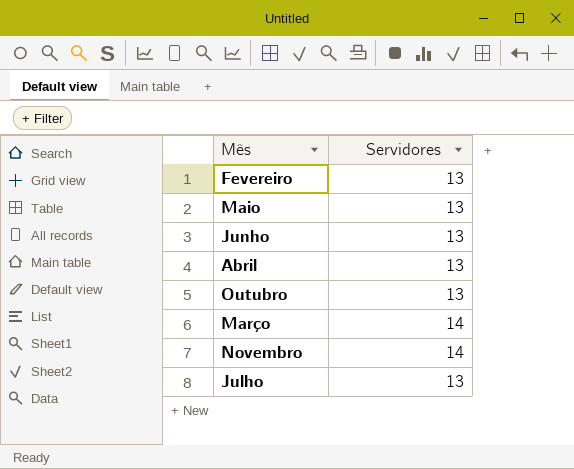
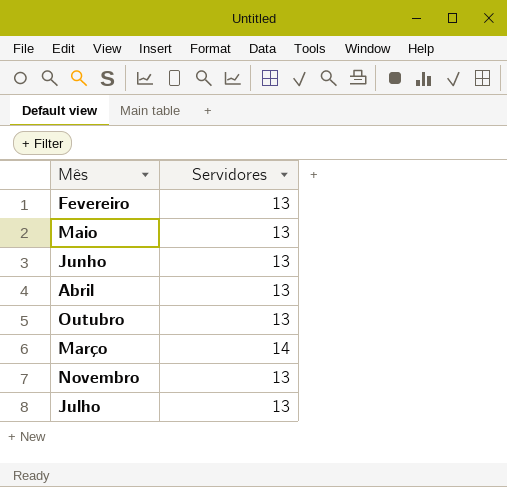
Novembro | Servidores: 14 -> 13

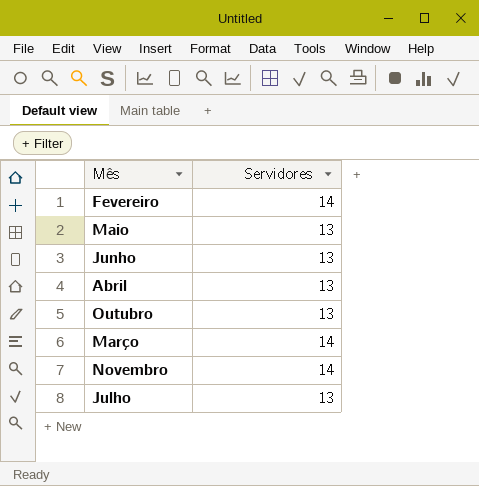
Fevereiro | Servidores: 13 -> 14
Novembro | Servidores: 13 -> 14

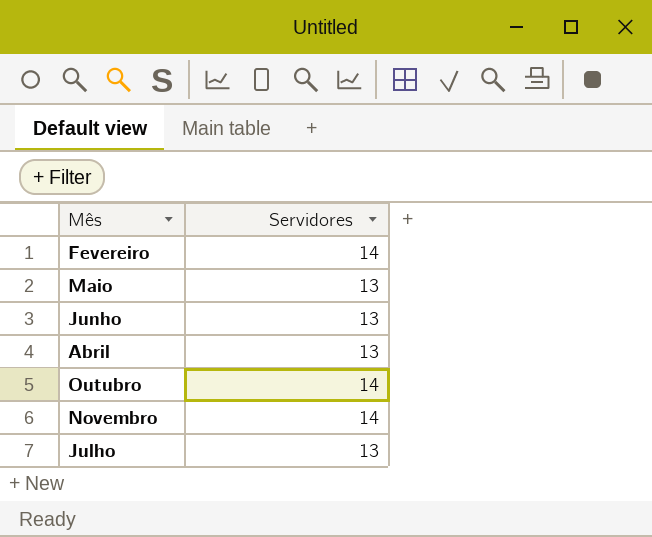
row Março: 14 -> none
Outubro | Servidores: 13 -> 14

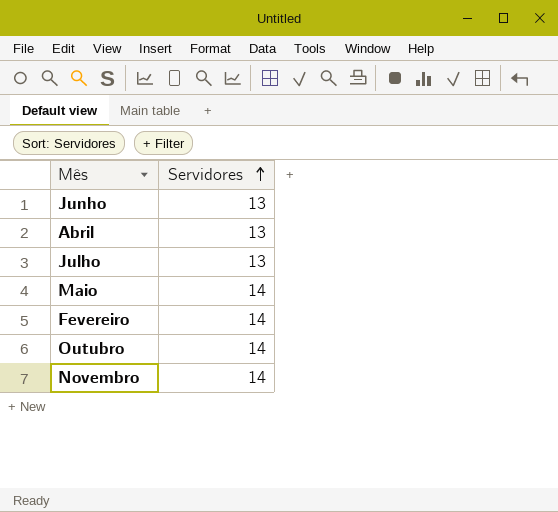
row order: none -> Servidores ascending
Maio | Servidores: 13 -> 14

